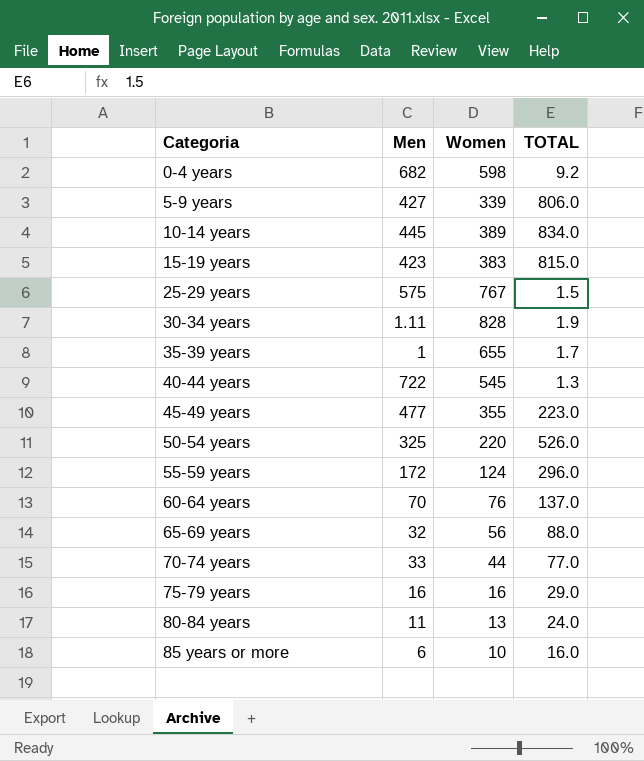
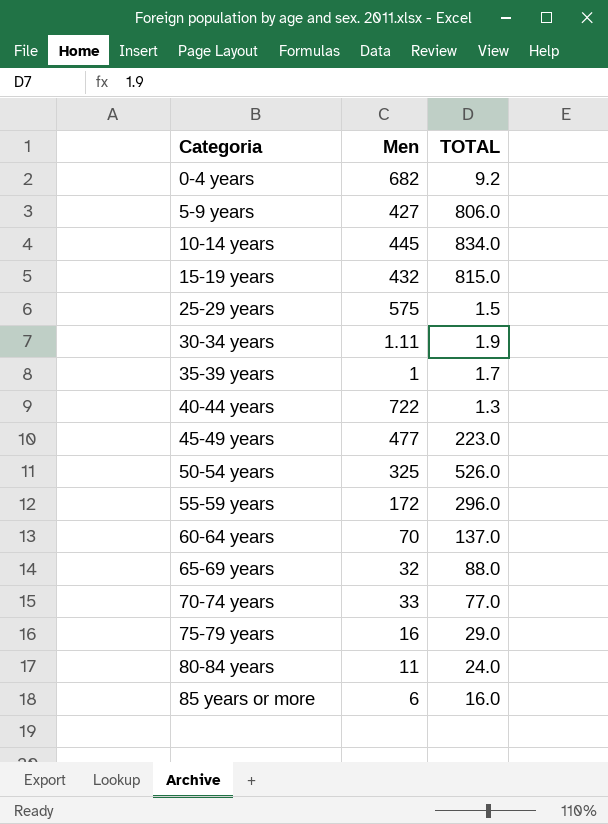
column Women | position: 3 -> none
15-19 years | Men: 423 -> 432

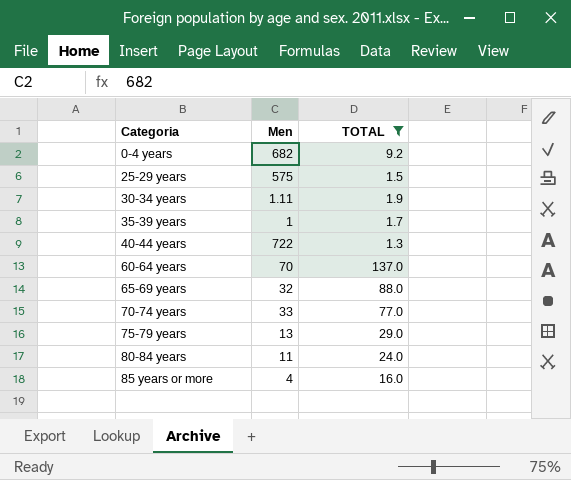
filter: none -> TOTAL <= 137.0
75-79 years | Men: 16 -> 13
85 years or more | Men: 6 -> 4

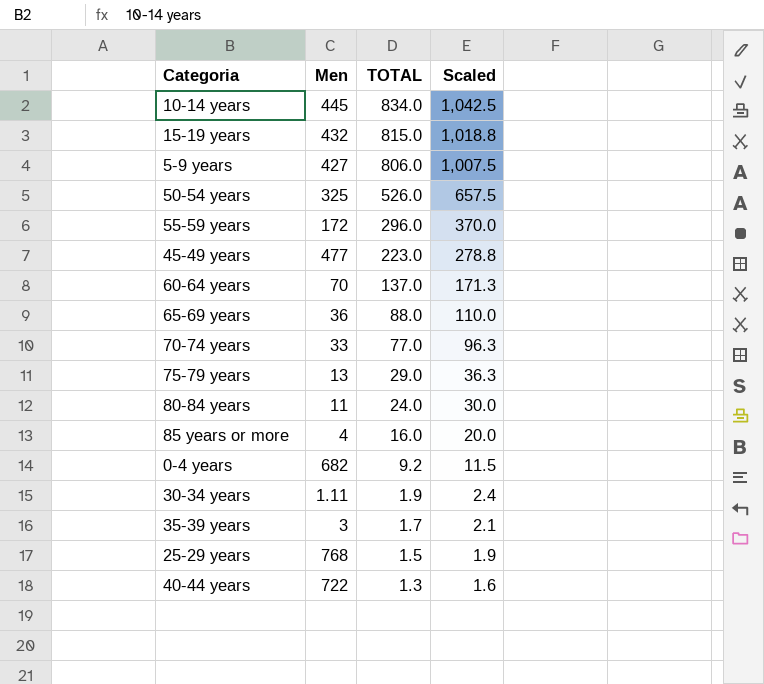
filter: TOTAL <= 137.0 -> none
row order: Categoria ascending -> TOTAL descending
column Scaled | formula: none -> [TOTAL] * 1.25
65-69 years | Men: 32 -> 36
35-39 years | Men: 1 -> 3
25-29 years | Men: 575 -> 768

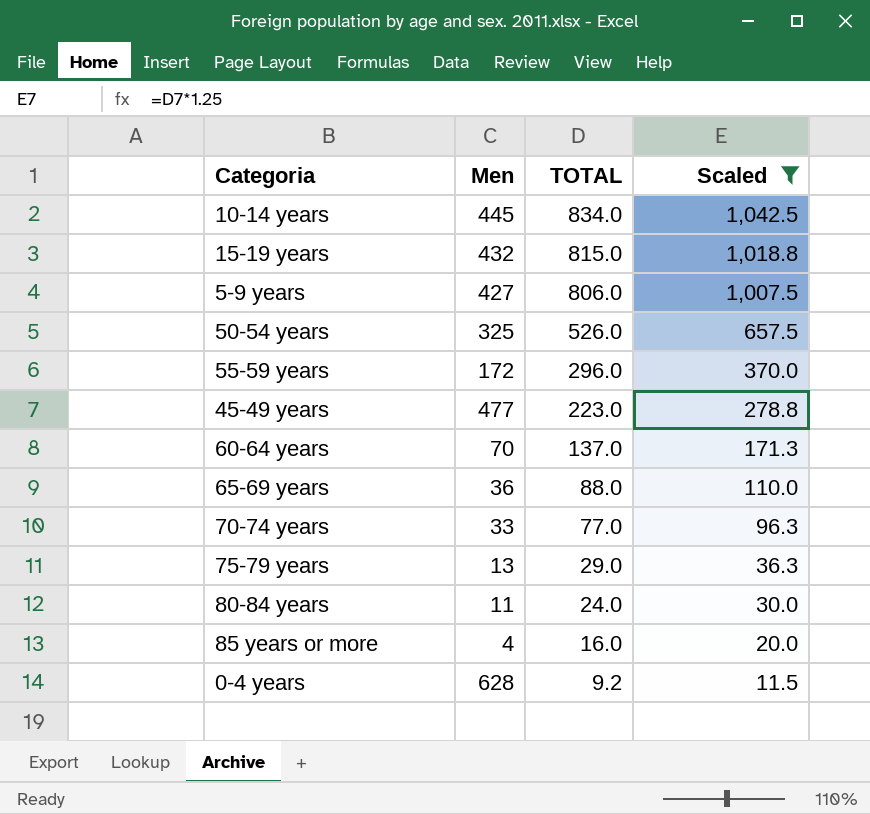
filter: none -> Scaled >= 11.5
0-4 years | Men: 682 -> 628

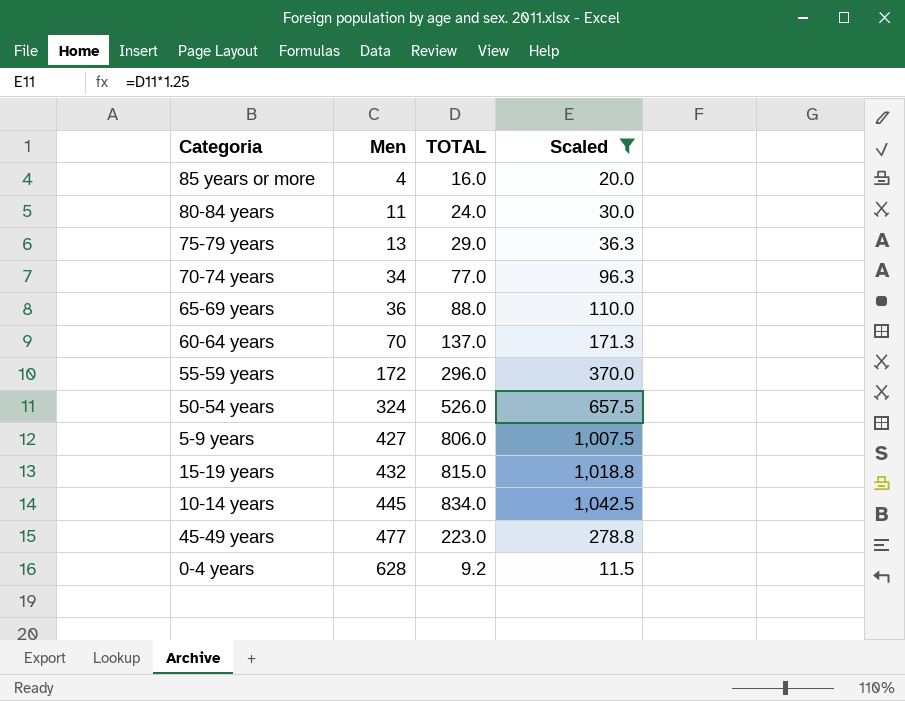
row order: TOTAL descending -> Men ascending
70-74 years | Men: 33 -> 34
50-54 years | Men: 325 -> 324

